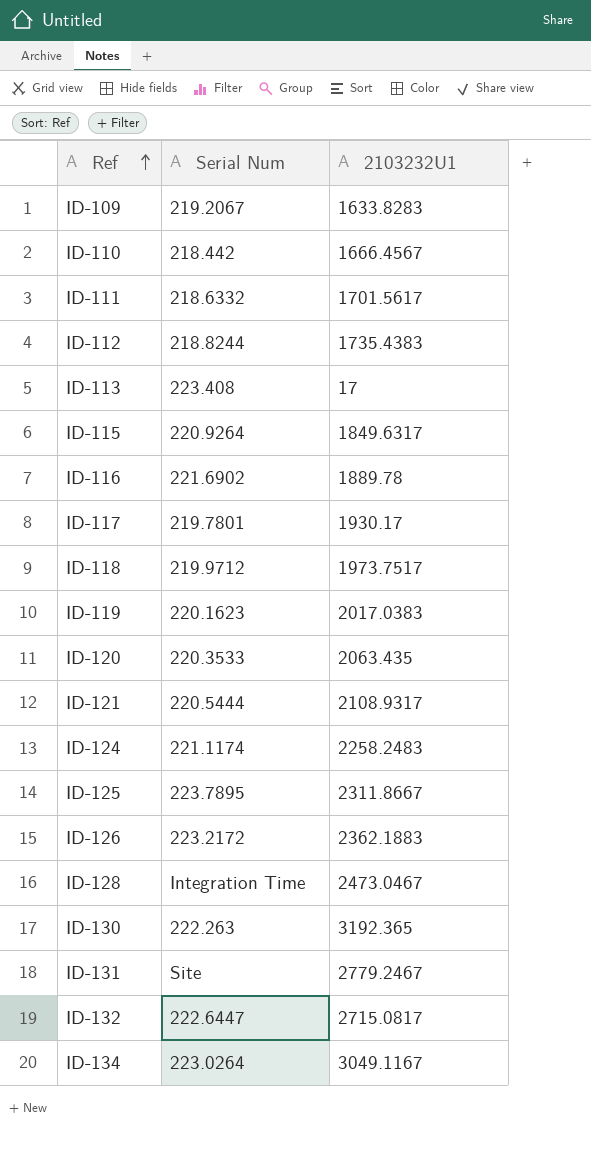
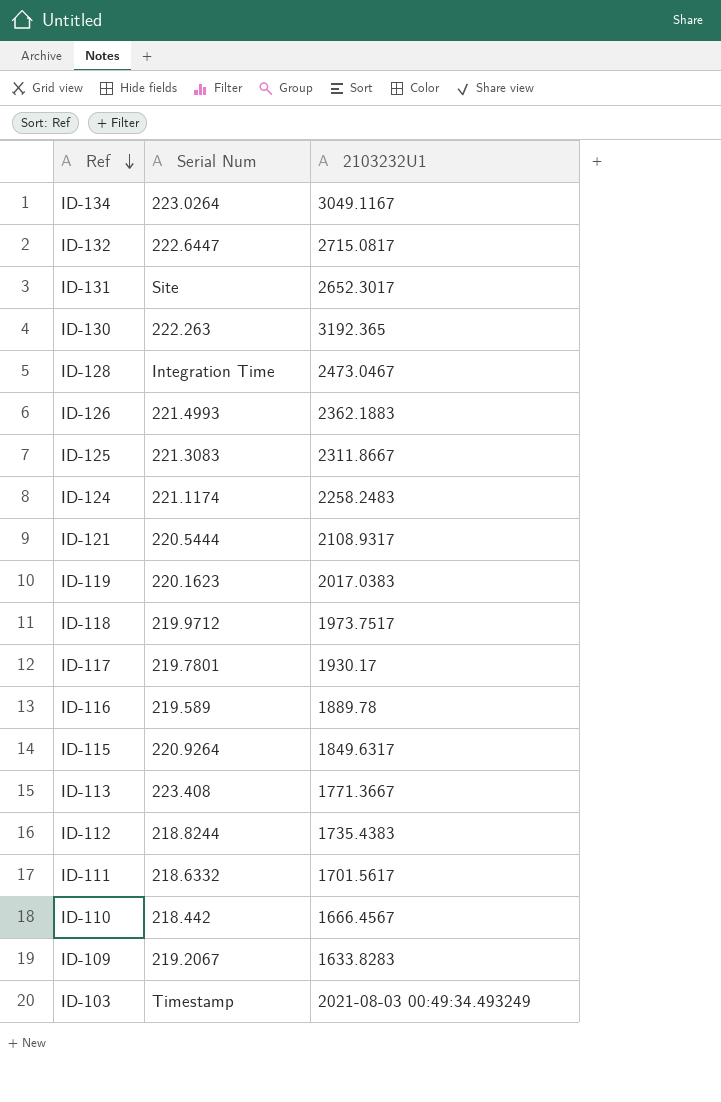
row order: Ref ascending -> Ref descending
row ID-120: 220.3533 | 2063.435 -> none
ID-131 | 2103232U1: 2779.2467 -> 2652.3017
ID-126 | Serial Num: 223.2172 -> 221.4993
ID-125 | Serial Num: 223.7895 -> 221.3083
ID-116 | Serial Num: 221.6902 -> 219.589
ID-113 | 2103232U1: 17 -> 1771.3667
row ID-103: none -> Timestamp | 2021-08-03 00:49:34.493249

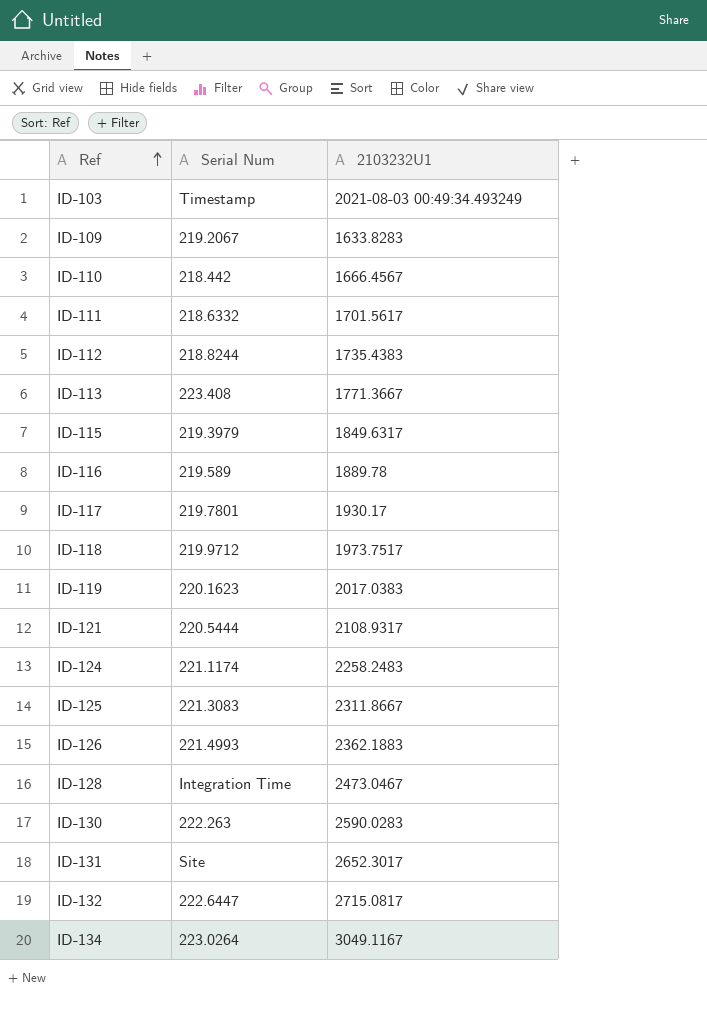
row order: Ref descending -> Ref ascending
ID-115 | Serial Num: 220.9264 -> 219.3979
ID-130 | 2103232U1: 3192.365 -> 2590.0283

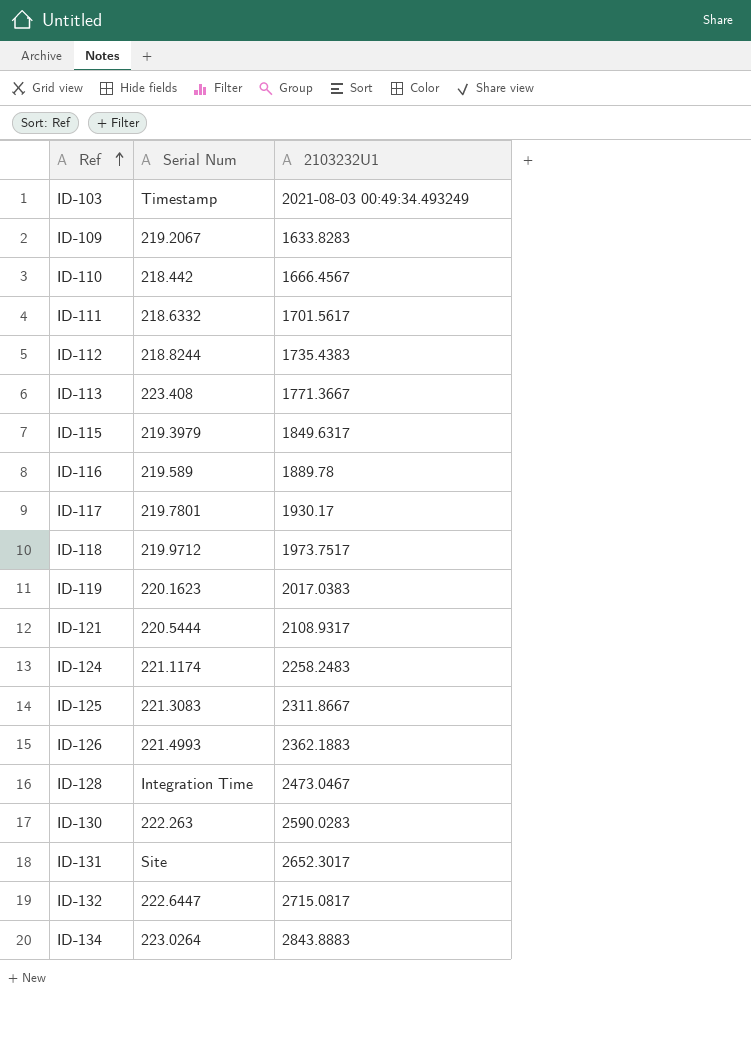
ID-134 | 2103232U1: 3049.1167 -> 2843.8883

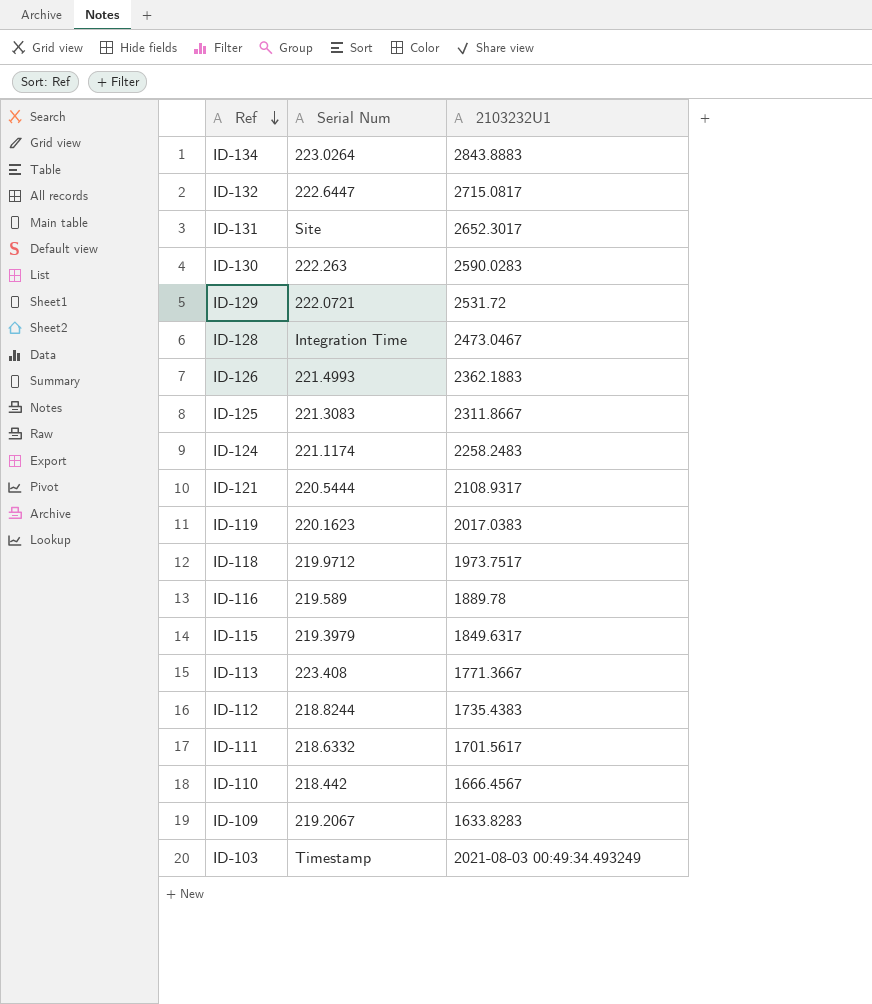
row order: Ref ascending -> Ref descending
row ID-117: 219.7801 | 1930.17 -> none
row ID-129: none -> 222.0721 | 2531.72

